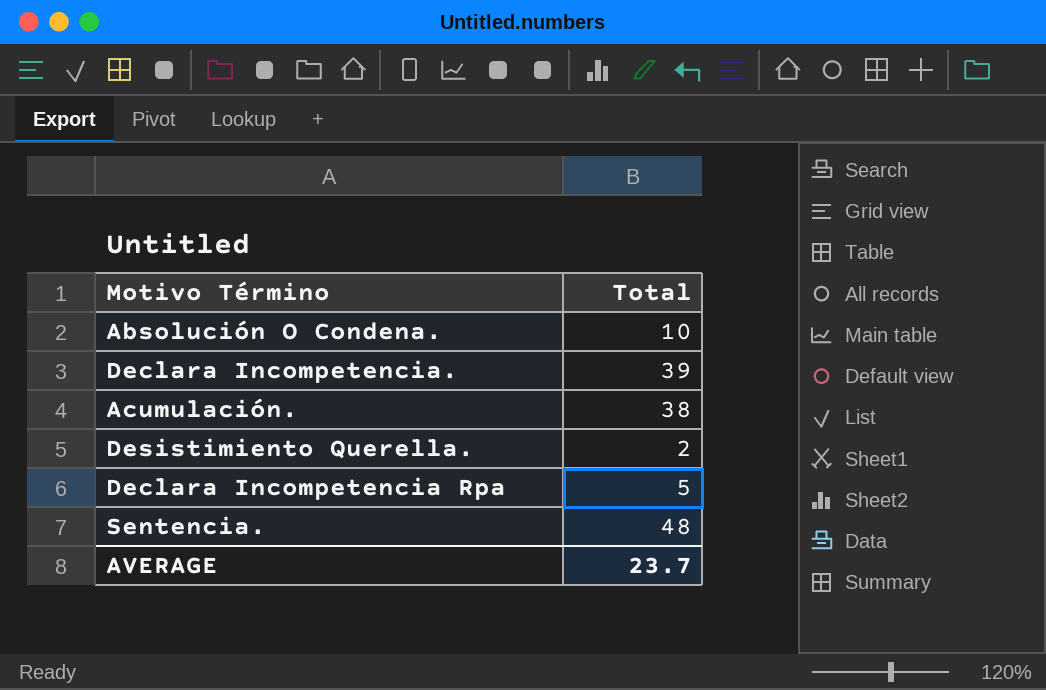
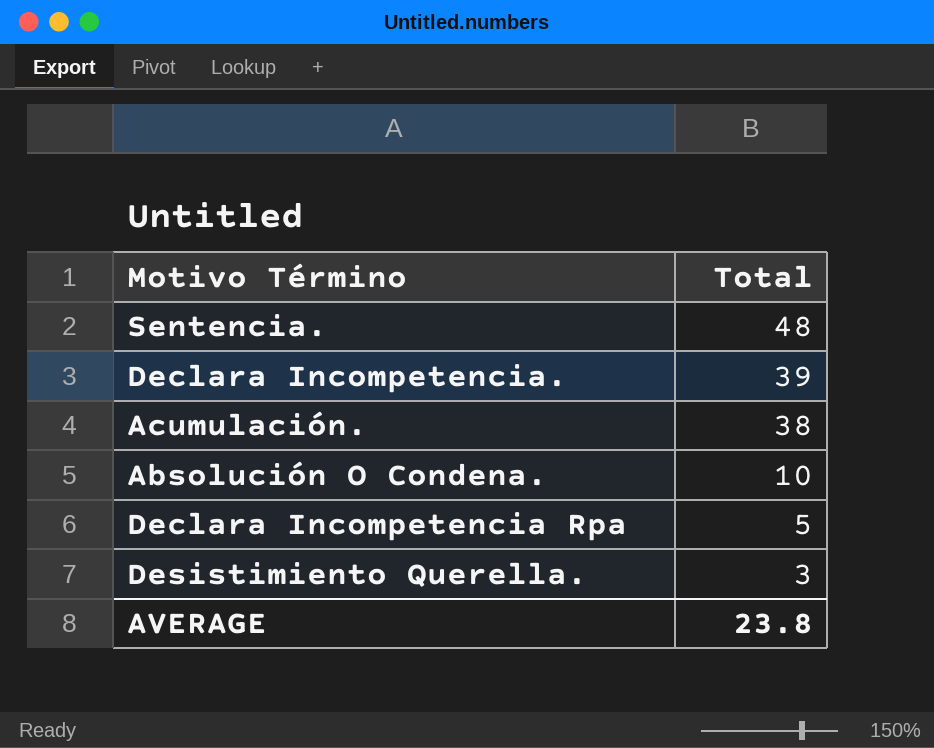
row order: none -> Total descending
Desistimiento Querella. | Total: 2 -> 3
AVERAGE | Total: 23.7 -> 23.8

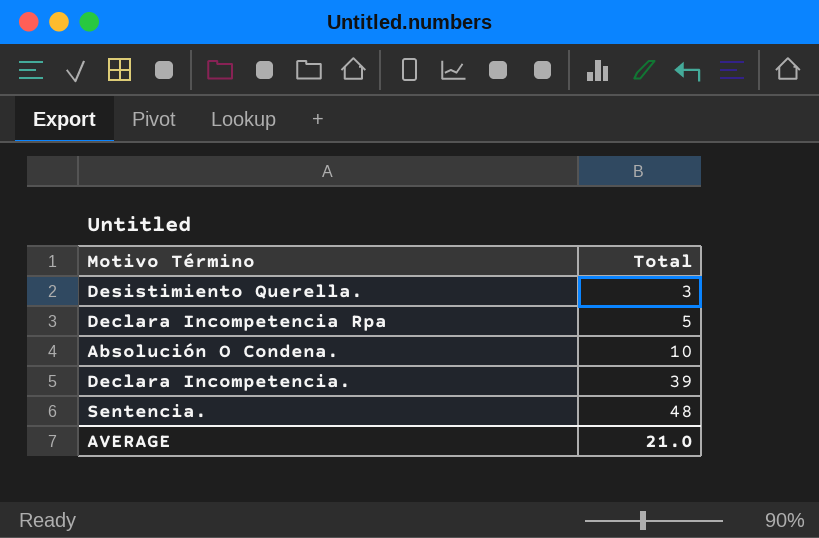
row order: Total descending -> Total ascending
row Acumulación.: 38 -> none
AVERAGE | Total: 23.8 -> 21.0

